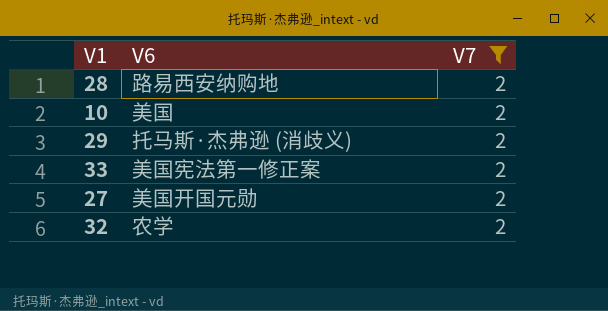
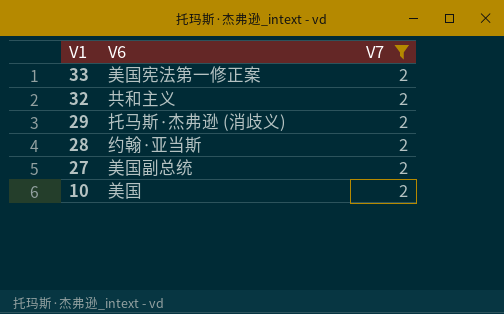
row order: none -> V1 descending
32 | V6: 农学 -> 共和主义
28 | V6: 路易西安纳购地 -> 约翰·亚当斯
27 | V6: 美国开国元勋 -> 美国副总统

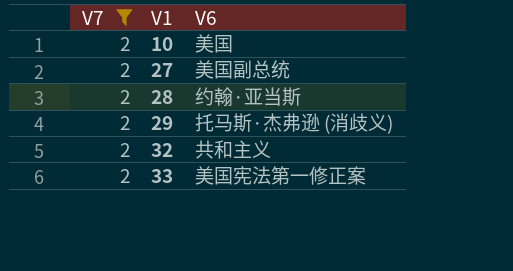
row order: V1 descending -> V1 ascending
column V7 | position: 3 -> 1

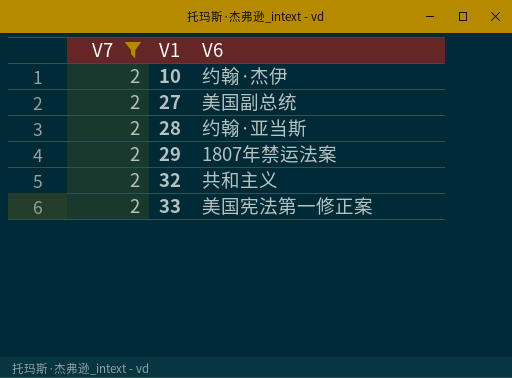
10 | V6: 美国 -> 约翰·杰伊
29 | V6: 托马斯·杰弗逊 (消歧义) -> 1807年禁运法案

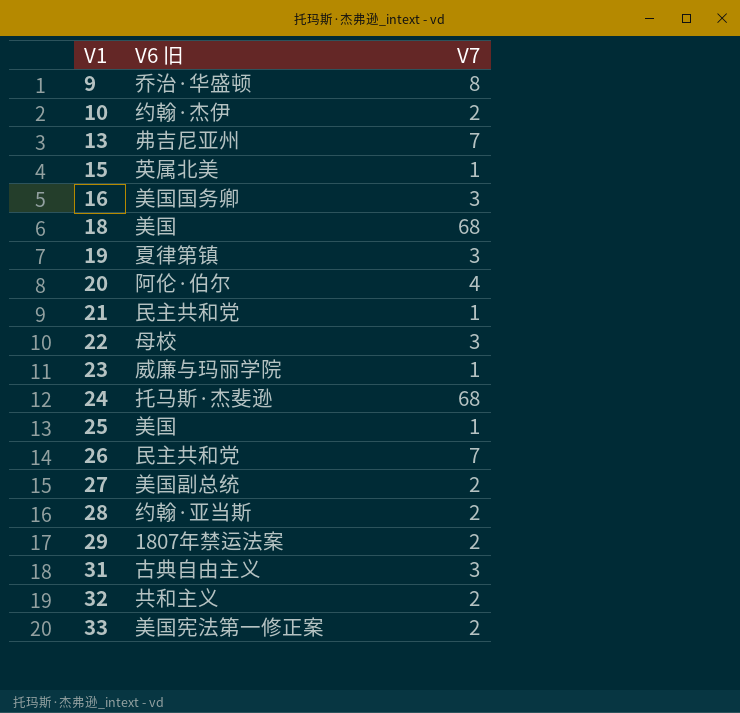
filter: V7 = 2 -> none
column name: V6 -> V6 旧
column V7 | position: 1 -> 3

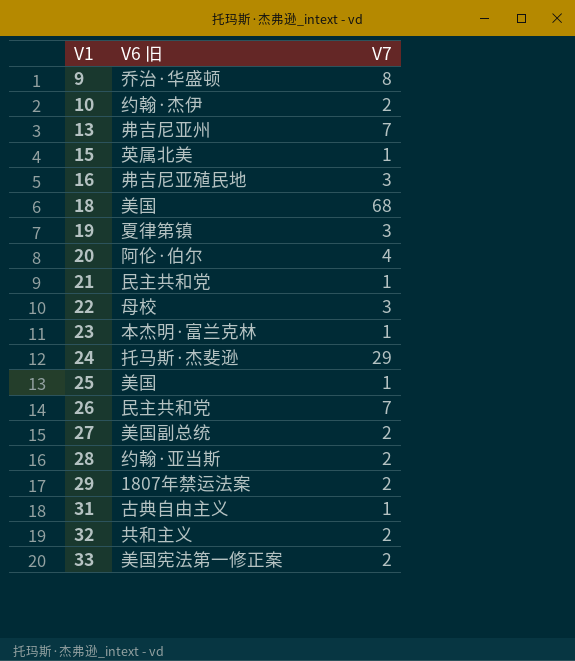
16 | V6 旧: 美国国务卿 -> 弗吉尼亚殖民地
23 | V6 旧: 威廉与玛丽学院 -> 本杰明·富兰克林
24 | V7: 68 -> 29
31 | V7: 3 -> 1

